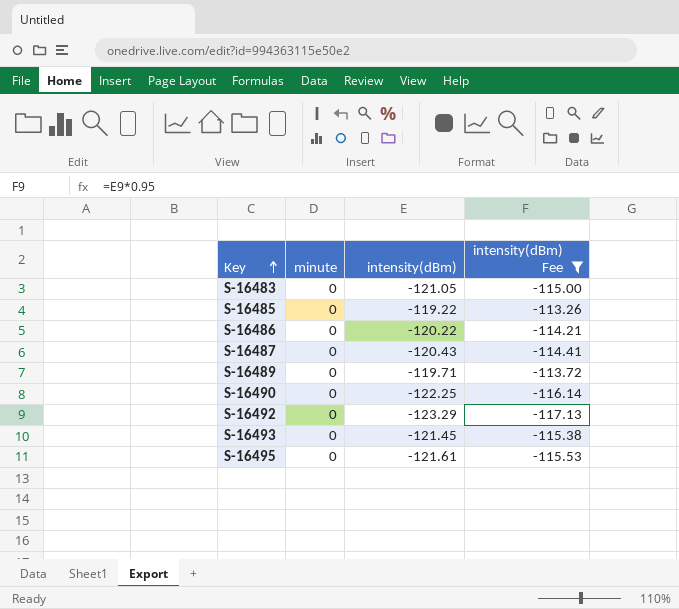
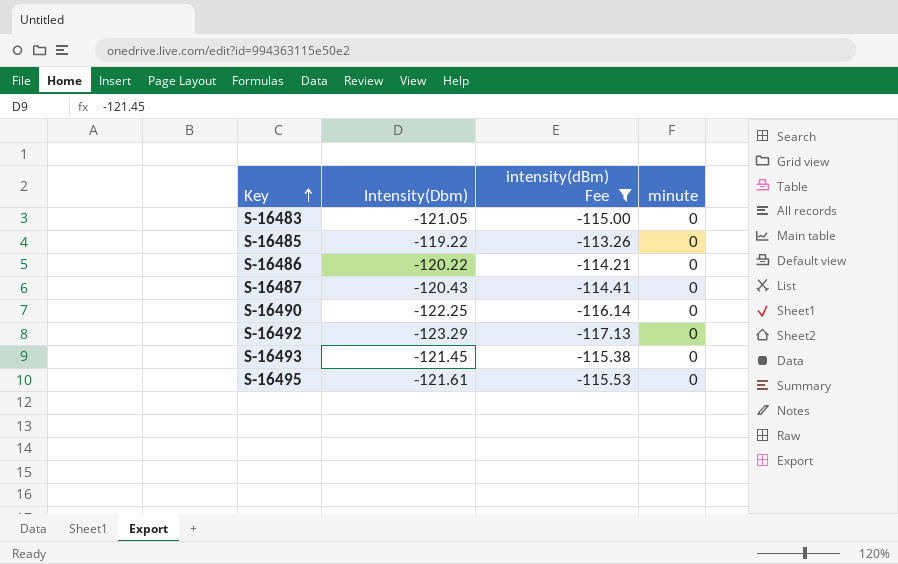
column name: intensity(dBm) -> Intensity(Dbm)
column minute | position: 2 -> 4
row S-16489: 0 | -119.71 | -113.72 -> none

